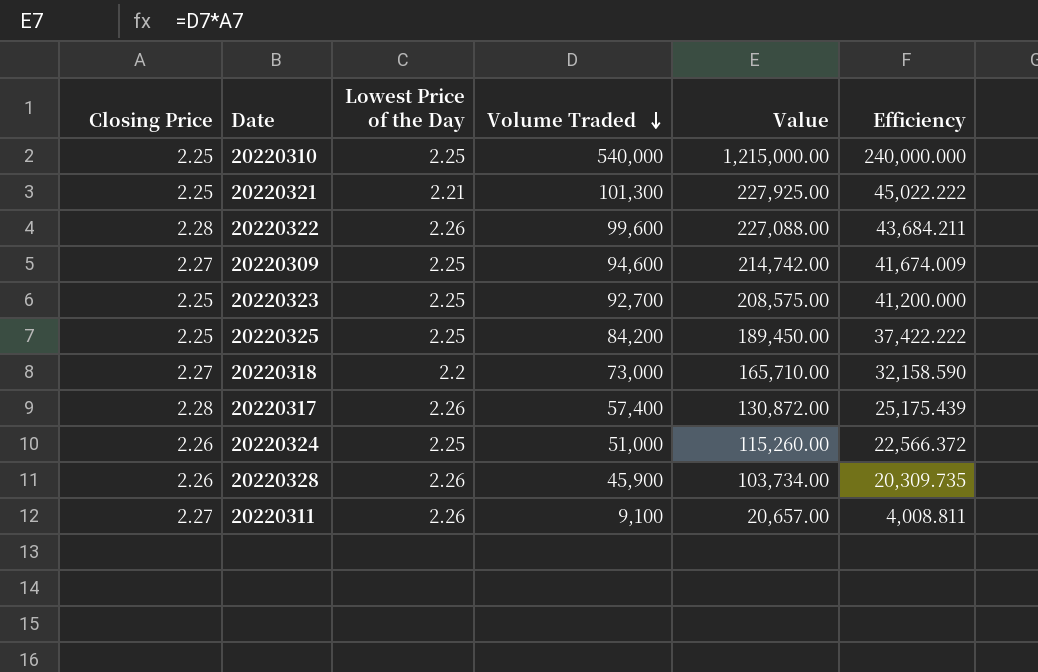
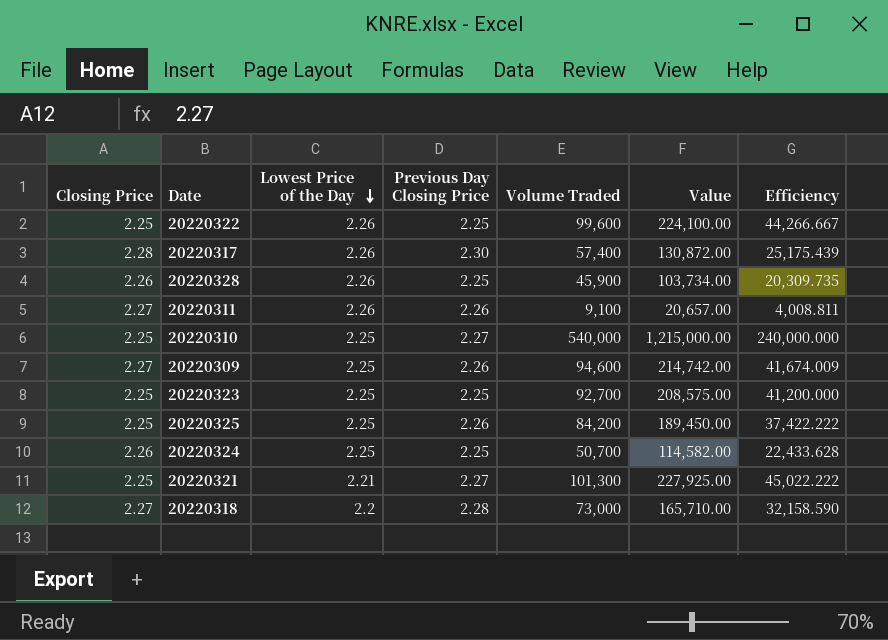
row order: Volume Traded descending -> Lowest Price of the Day descending
column Previous Day Closing Price | position: none -> 4
20220322 | Closing Price: 2.28 -> 2.25
20220322 | Value: 227,088.00 -> 224,100.00
20220322 | Efficiency: 43,684.211 -> 44,266.667
20220324 | Volume Traded: 51,000 -> 50,700
20220324 | Value: 115,260.00 -> 114,582.00
20220324 | Efficiency: 22,566.372 -> 22,433.628

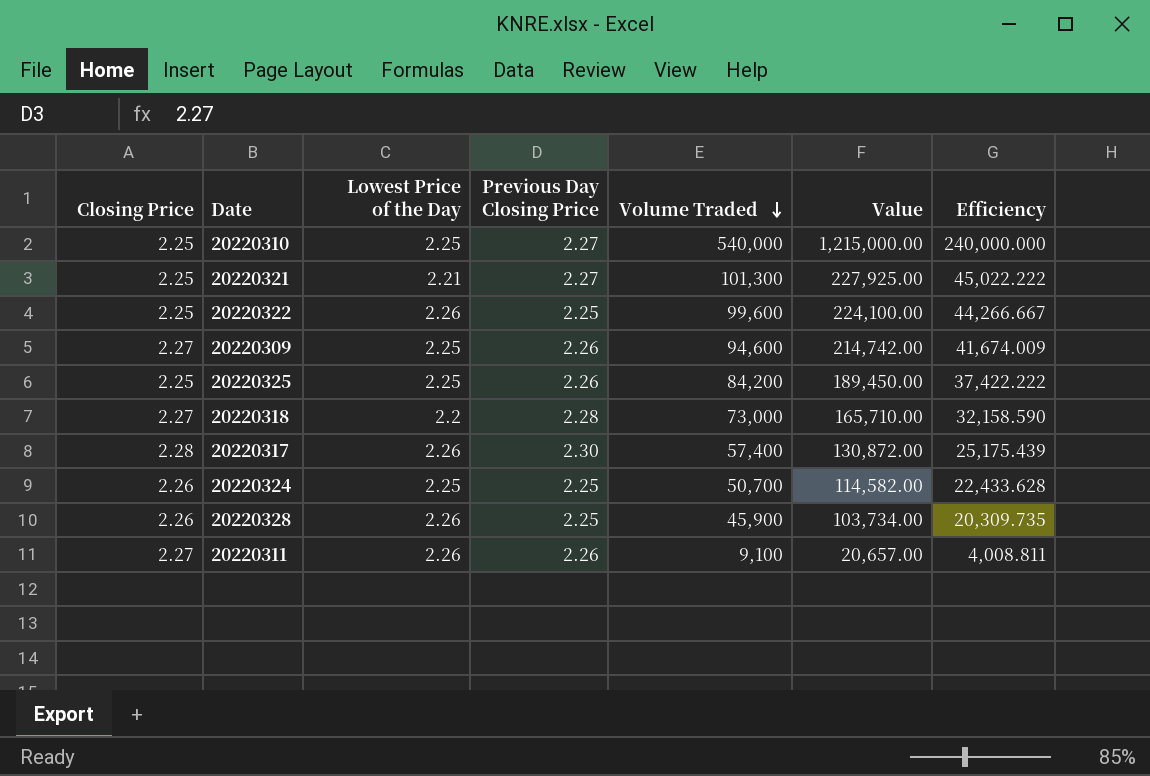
row order: Lowest Price of the Day descending -> Volume Traded descending
row 20220323: 2.25 | 2.25 | 2.25 | 92,700 | 208,575.00 | 41,200.000 -> none

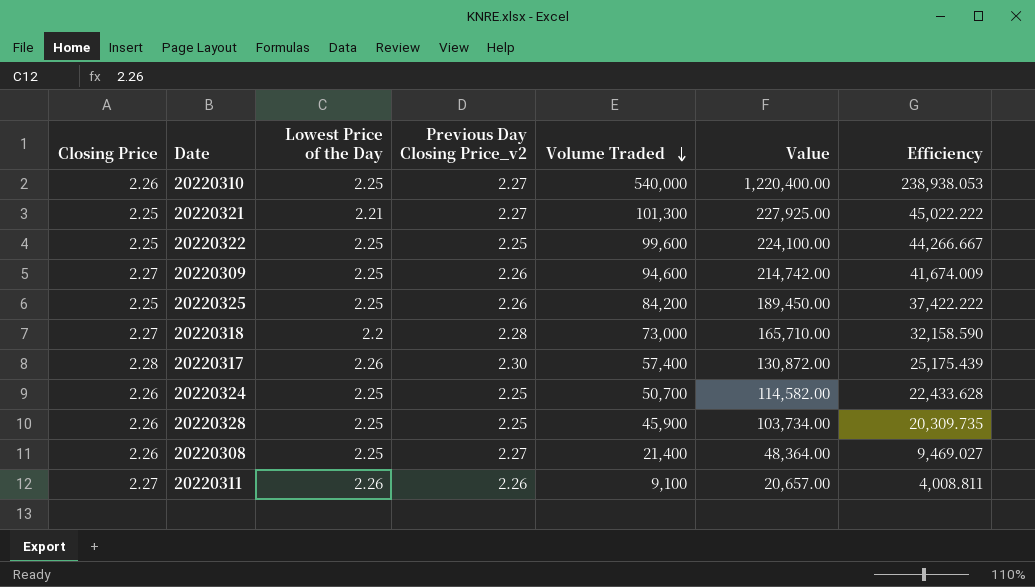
column name: Previous Day Closing Price -> Previous Day Closing Price_v2
20220310 | Closing Price: 2.25 -> 2.26
20220310 | Value: 1,215,000.00 -> 1,220,400.00
20220310 | Efficiency: 240,000.000 -> 238,938.053
20220322 | Lowest Price of the Day: 2.26 -> 2.25
20220328 | Lowest Price of the Day: 2.26 -> 2.25
row 20220308: none -> 2.26 | 2.25 | 2.27 | 21,400 | 48,364.00 | 9,469.027

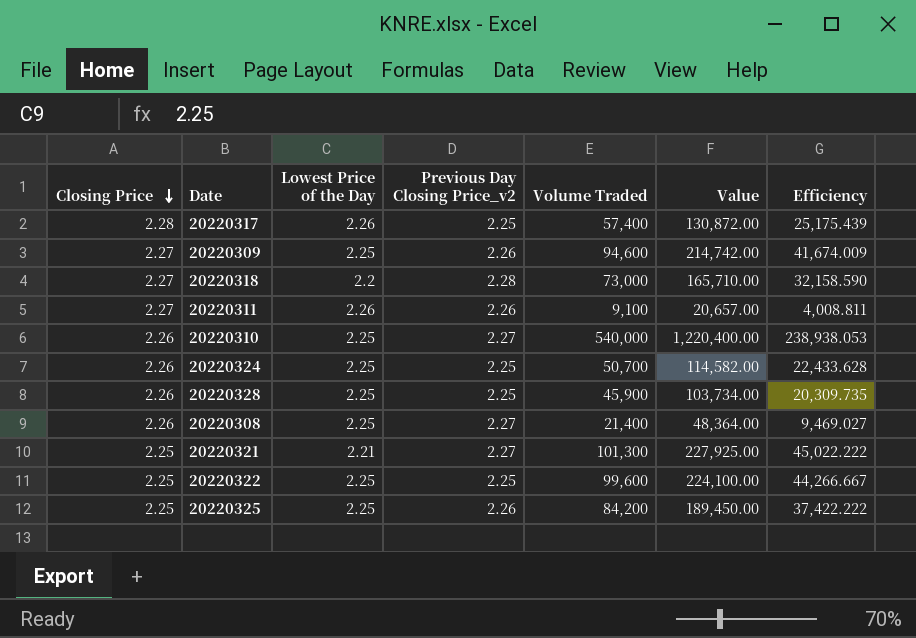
row order: Volume Traded descending -> Closing Price descending
20220317 | Previous Day Closing Price_v2: 2.30 -> 2.25

